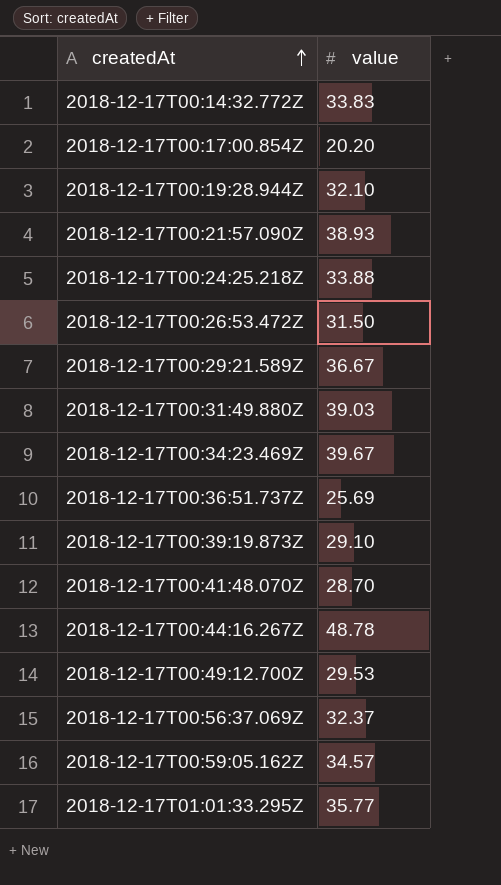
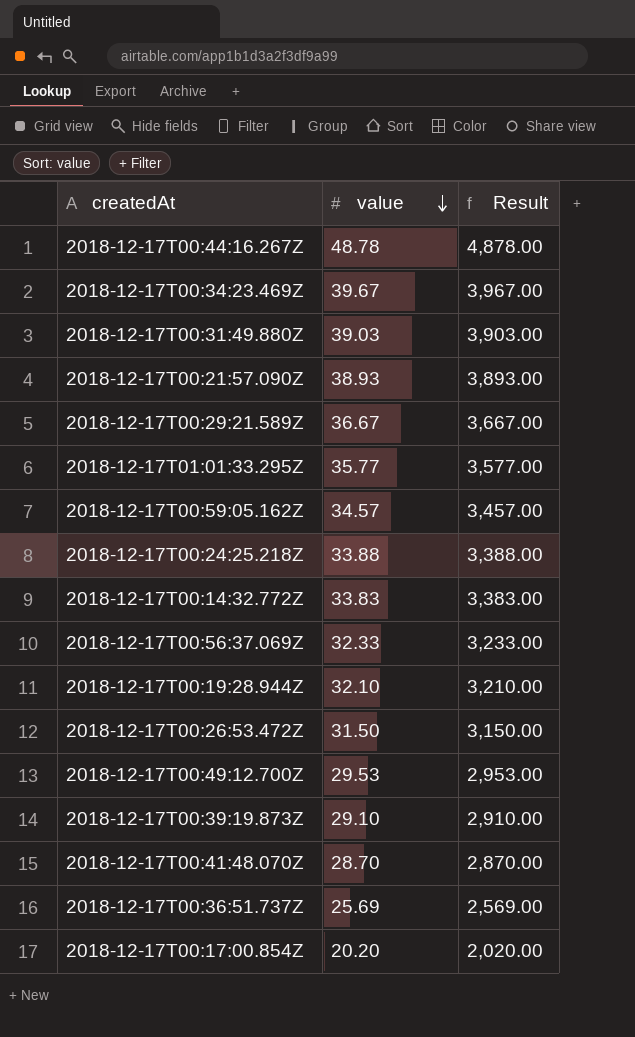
row order: createdAt ascending -> value descending
column Result | formula: none -> [value] * 100
2018-12-17T00:56:37.069Z | value: 32.37 -> 32.33

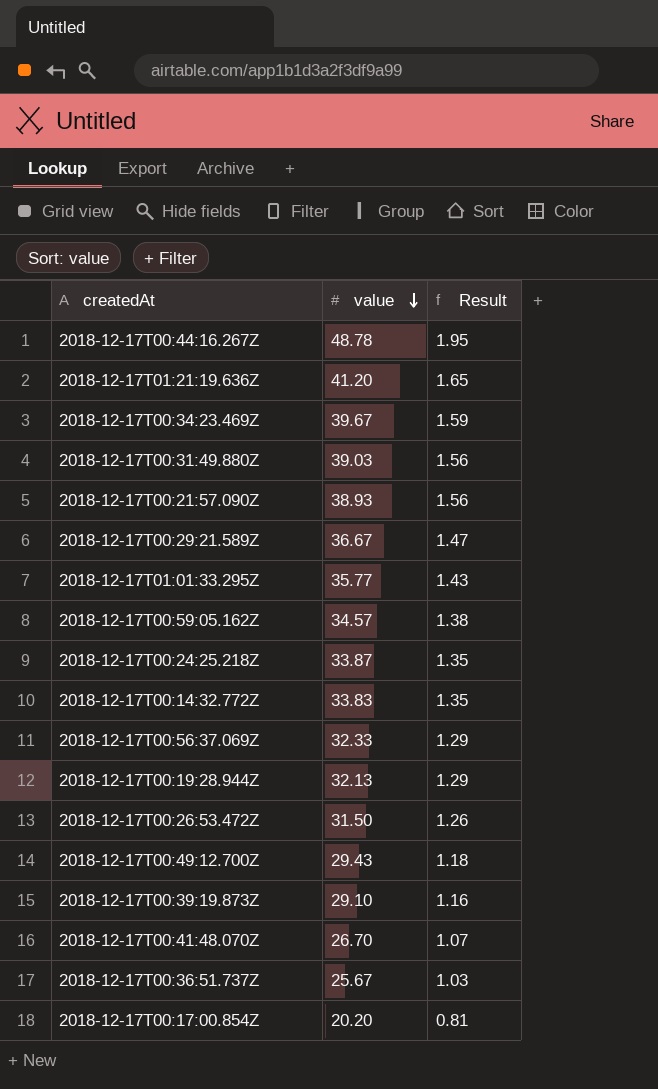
column Result | formula: [value] * 100 -> [value] * 0.04
row 2018-12-17T01:21:19.636Z: none -> 41.20 | 1.65
2018-12-17T00:24:25.218Z | value: 33.88 -> 33.87
2018-12-17T00:19:28.944Z | value: 32.10 -> 32.13
2018-12-17T00:49:12.700Z | value: 29.53 -> 29.43
2018-12-17T00:41:48.070Z | value: 28.70 -> 26.70
2018-12-17T00:36:51.737Z | value: 25.69 -> 25.67

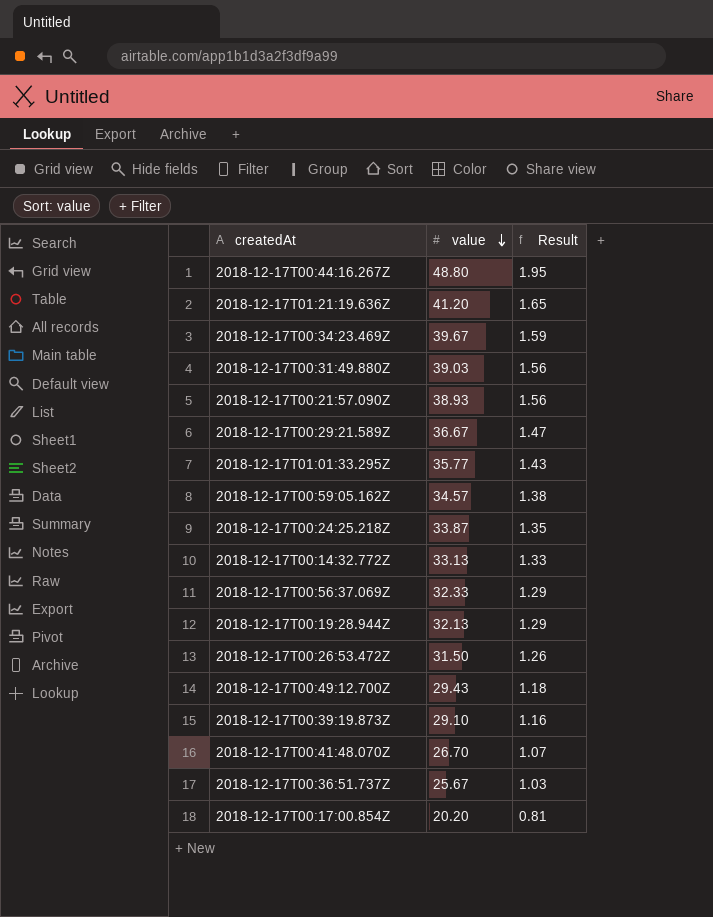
2018-12-17T00:44:16.267Z | value: 48.78 -> 48.80
2018-12-17T00:14:32.772Z | value: 33.83 -> 33.13
2018-12-17T00:14:32.772Z | Result: 1.35 -> 1.33

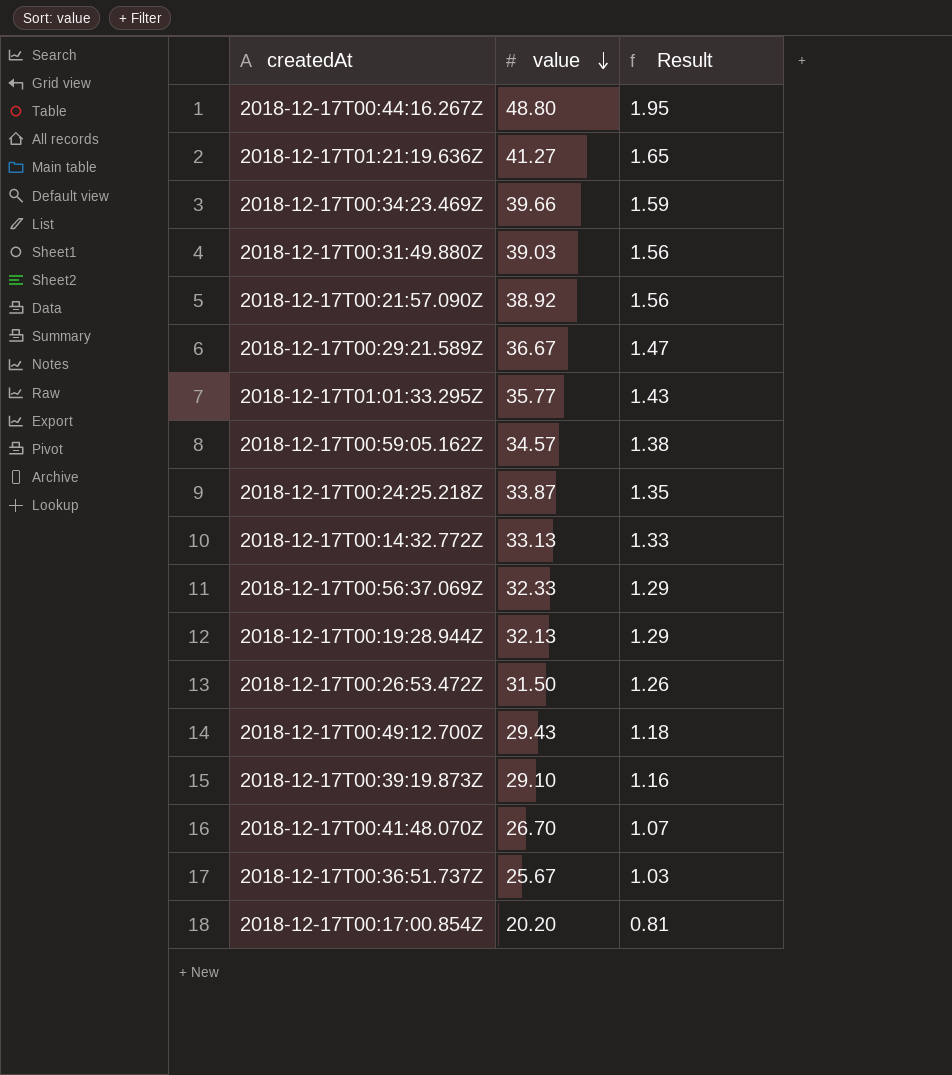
2018-12-17T01:21:19.636Z | value: 41.20 -> 41.27
2018-12-17T00:34:23.469Z | value: 39.67 -> 39.66
2018-12-17T00:21:57.090Z | value: 38.93 -> 38.92

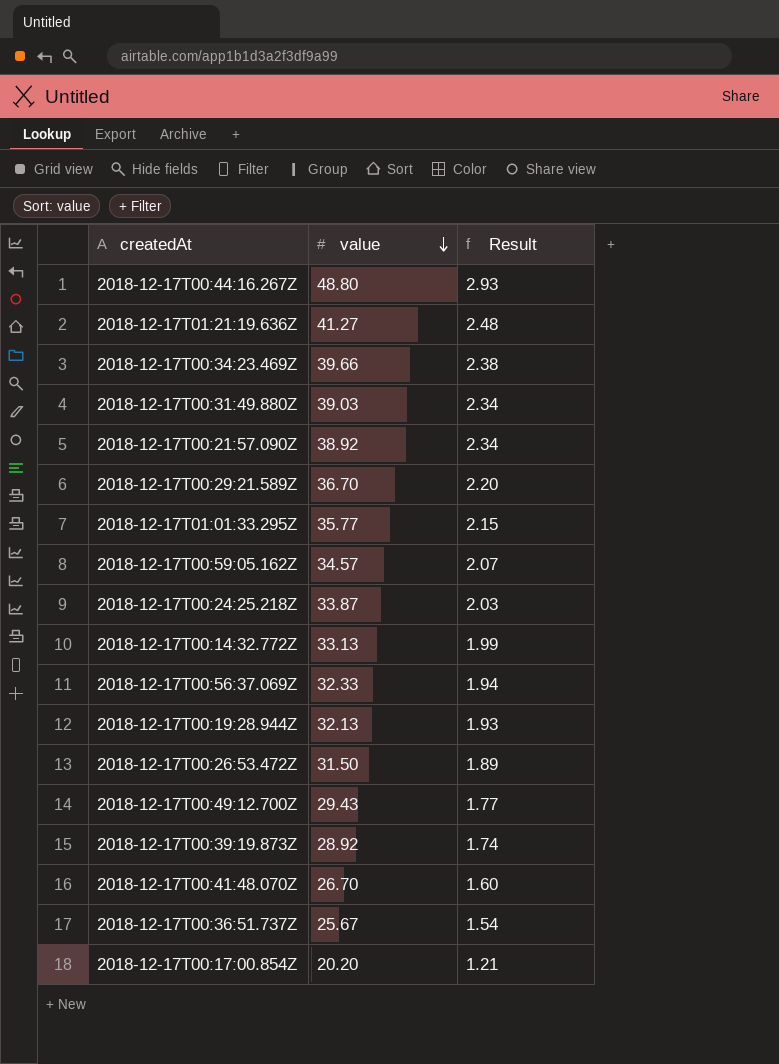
column Result | formula: [value] * 0.04 -> [value] * 0.06
2018-12-17T00:29:21.589Z | value: 36.67 -> 36.70
2018-12-17T00:39:19.873Z | value: 29.10 -> 28.92

